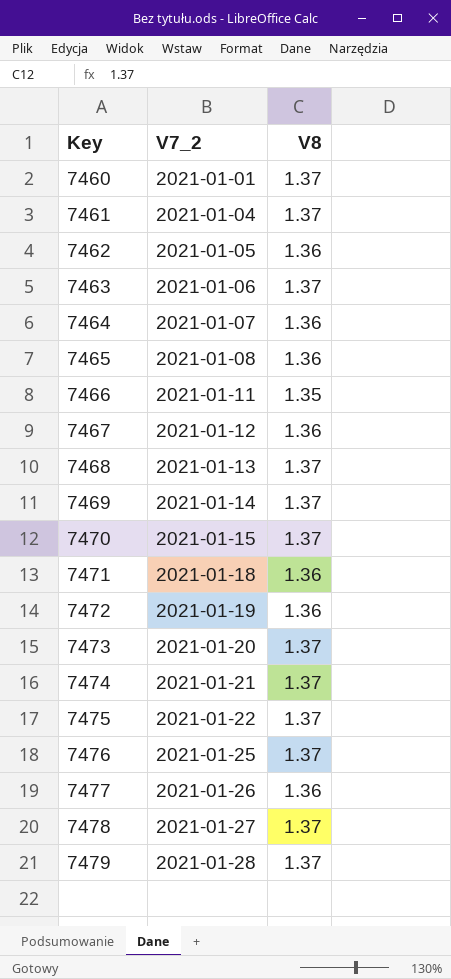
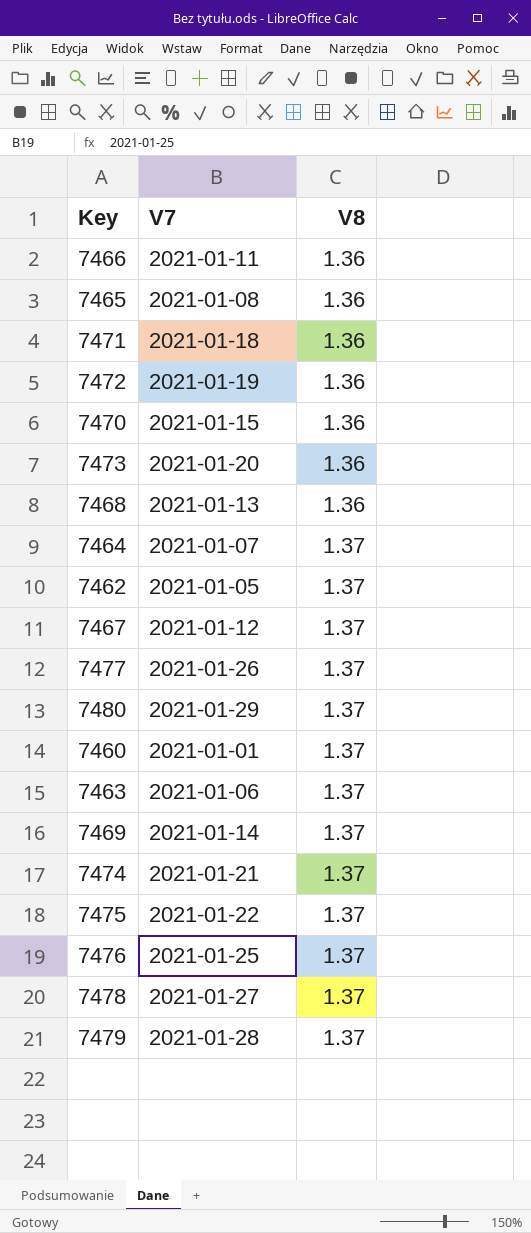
row order: Key ascending -> V8 ascending
column name: V7_2 -> V7
row 7461: 2021-01-04 | 1.37 -> none
7466 | V8: 1.35 -> 1.36
7470 | V8: 1.37 -> 1.36
7473 | V8: 1.37 -> 1.36
7468 | V8: 1.37 -> 1.36
7464 | V8: 1.36 -> 1.37
7462 | V8: 1.36 -> 1.37
7467 | V8: 1.36 -> 1.37
7477 | V8: 1.36 -> 1.37
row 7480: none -> 2021-01-29 | 1.37

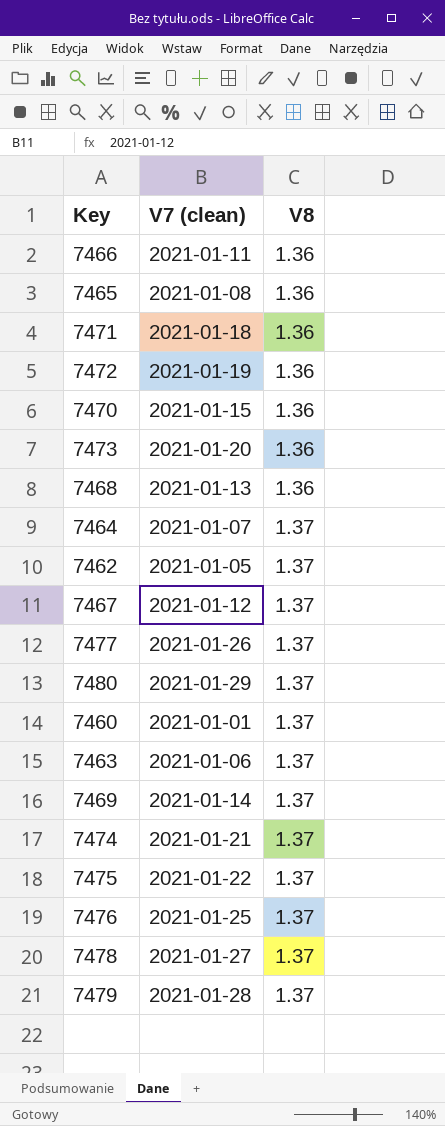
column name: V7 -> V7 (clean)

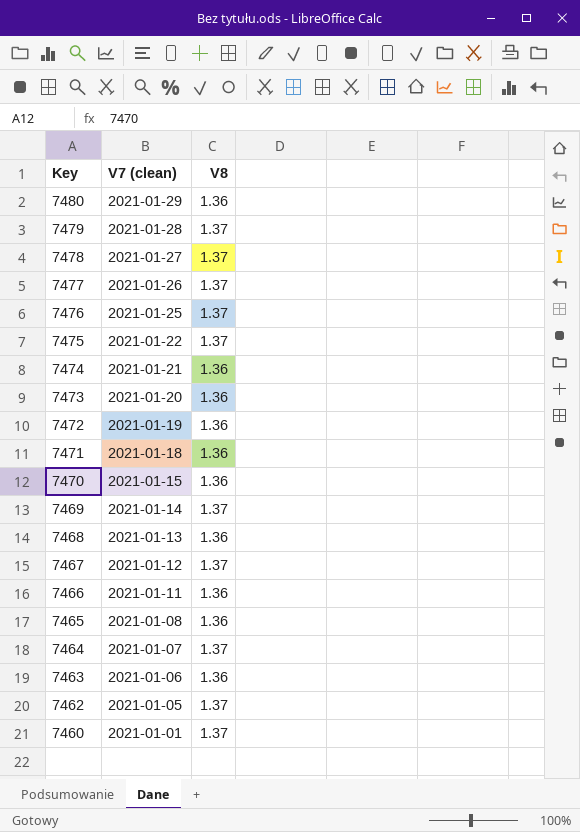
row order: V8 ascending -> Key descending
7480 | V8: 1.37 -> 1.36
7474 | V8: 1.37 -> 1.36
7463 | V8: 1.37 -> 1.36

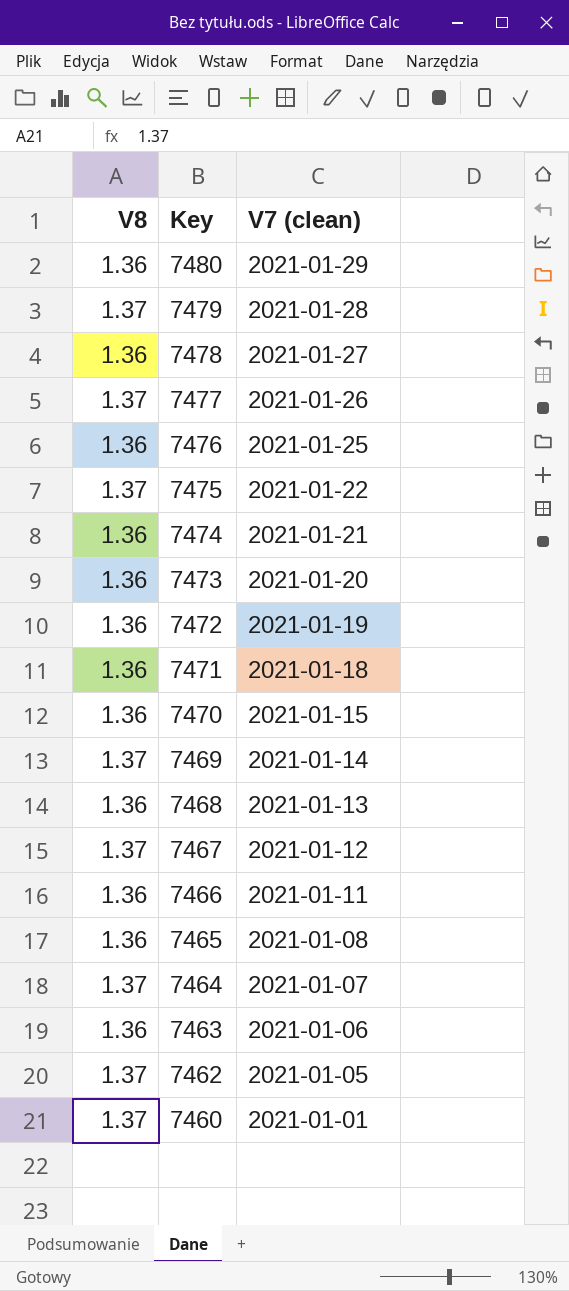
column V8 | position: 3 -> 1
7478 | V8: 1.37 -> 1.36
7476 | V8: 1.37 -> 1.36

